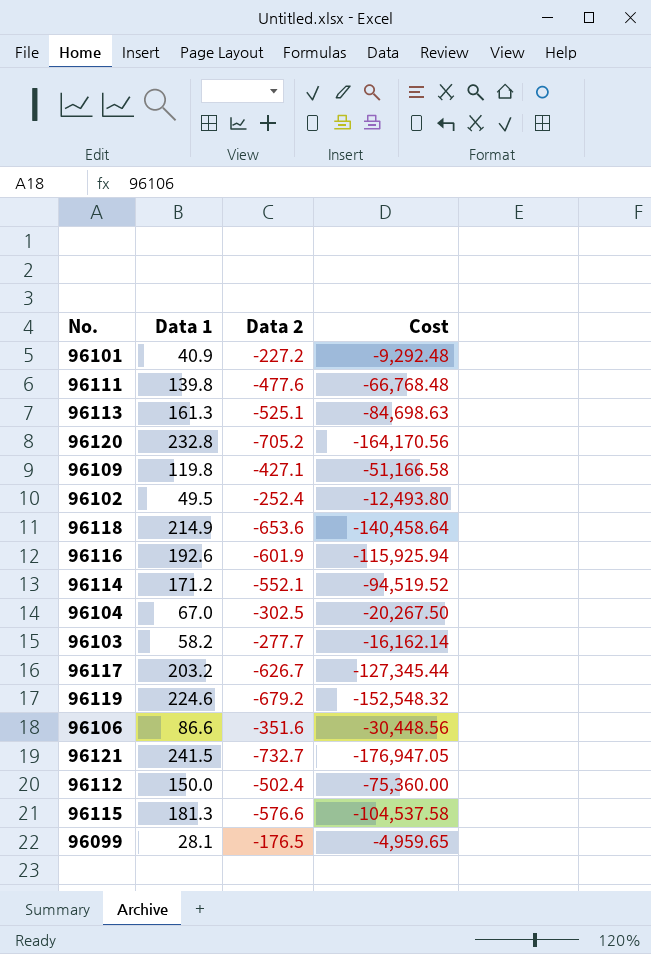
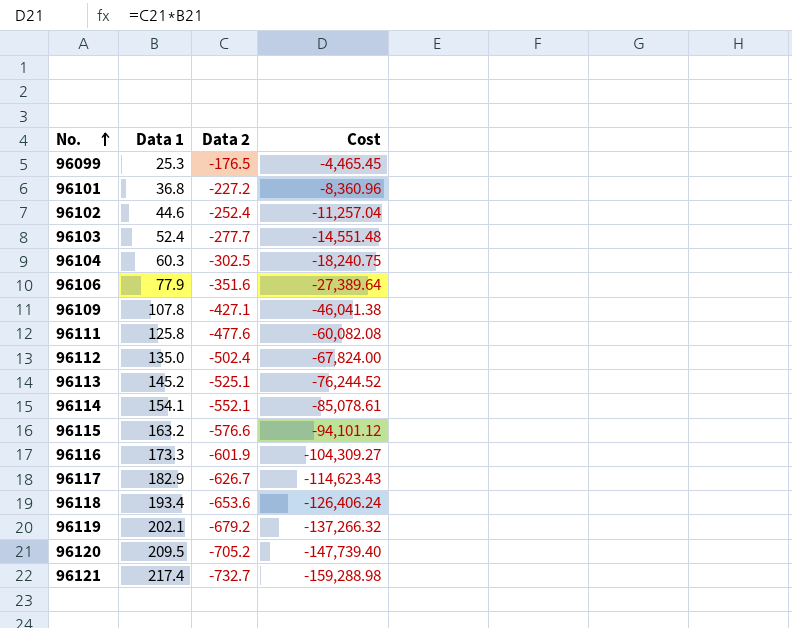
row order: none -> No. ascending
96099 | Data 1: 28.1 -> 25.3
96099 | Cost: -4,959.65 -> -4,465.45
96101 | Data 1: 40.9 -> 36.8
96101 | Cost: -9,292.48 -> -8,360.96
96102 | Data 1: 49.5 -> 44.6
96102 | Cost: -12,493.80 -> -11,257.04
96103 | Data 1: 58.2 -> 52.4
96103 | Cost: -16,162.14 -> -14,551.48
96104 | Data 1: 67.0 -> 60.3
96104 | Cost: -20,267.50 -> -18,240.75
96106 | Data 1: 86.6 -> 77.9
96106 | Cost: -30,448.56 -> -27,389.64
96109 | Data 1: 119.8 -> 107.8
96109 | Cost: -51,166.58 -> -46,041.38
96111 | Data 1: 139.8 -> 125.8
96111 | Cost: -66,768.48 -> -60,082.08
96112 | Data 1: 150.0 -> 135.0
96112 | Cost: -75,360.00 -> -67,824.00
96113 | Data 1: 161.3 -> 145.2
96113 | Cost: -84,698.63 -> -76,244.52
96114 | Data 1: 171.2 -> 154.1
96114 | Cost: -94,519.52 -> -85,078.61
96115 | Data 1: 181.3 -> 163.2
96115 | Cost: -104,537.58 -> -94,101.12
96116 | Data 1: 192.6 -> 173.3
96116 | Cost: -115,925.94 -> -104,309.27
96117 | Data 1: 203.2 -> 182.9
96117 | Cost: -127,345.44 -> -114,623.43
96118 | Data 1: 214.9 -> 193.4
96118 | Cost: -140,458.64 -> -126,406.24
96119 | Data 1: 224.6 -> 202.1
96119 | Cost: -152,548.32 -> -137,266.32
96120 | Data 1: 232.8 -> 209.5
96120 | Cost: -164,170.56 -> -147,739.40
96121 | Data 1: 241.5 -> 217.4
96121 | Cost: -176,947.05 -> -159,288.98

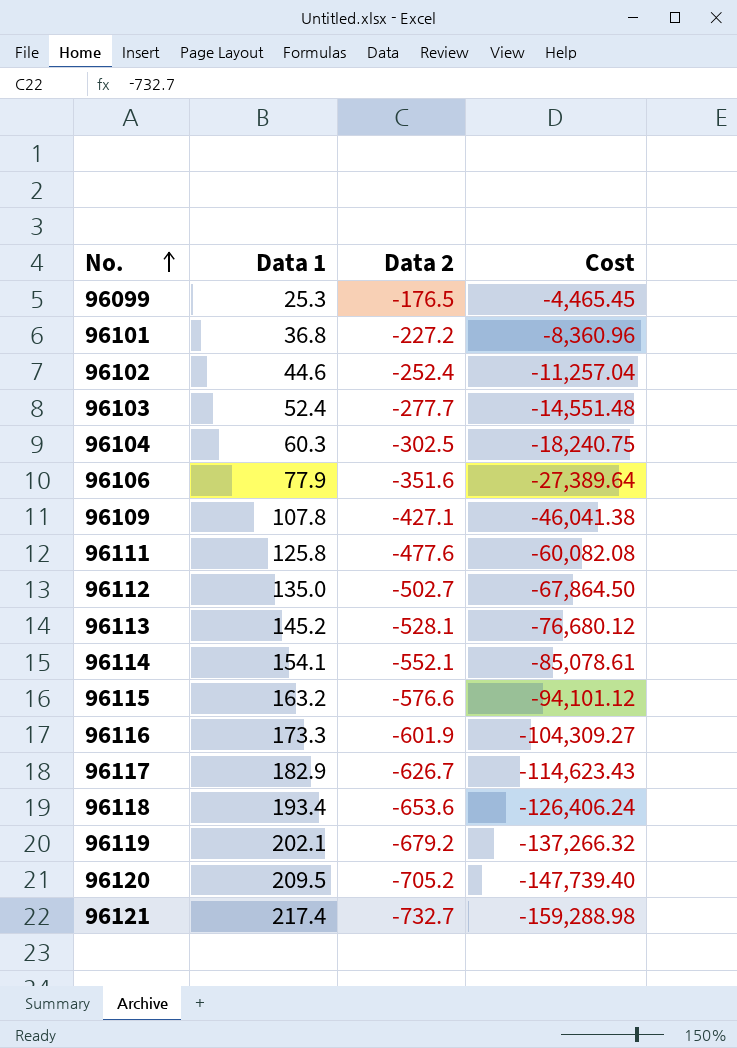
96112 | Data 2: -502.4 -> -502.7
96112 | Cost: -67,824.00 -> -67,864.50
96113 | Data 2: -525.1 -> -528.1
96113 | Cost: -76,244.52 -> -76,680.12

